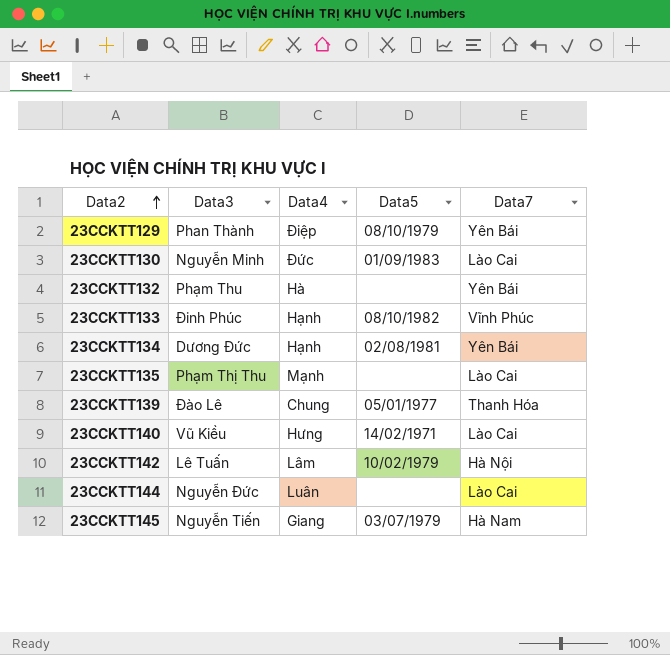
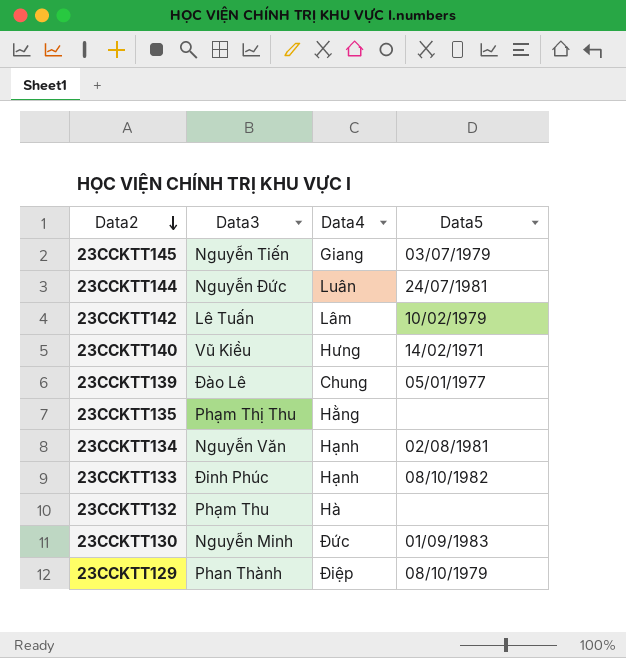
row order: Data2 ascending -> Data2 descending
column Data7 | position: 5 -> none
23CCKTT144 | Data5: none -> 24/07/1981
23CCKTT135 | Data4: Mạnh -> Hằng
23CCKTT134 | Data3: Dương Đức -> Nguyễn Văn

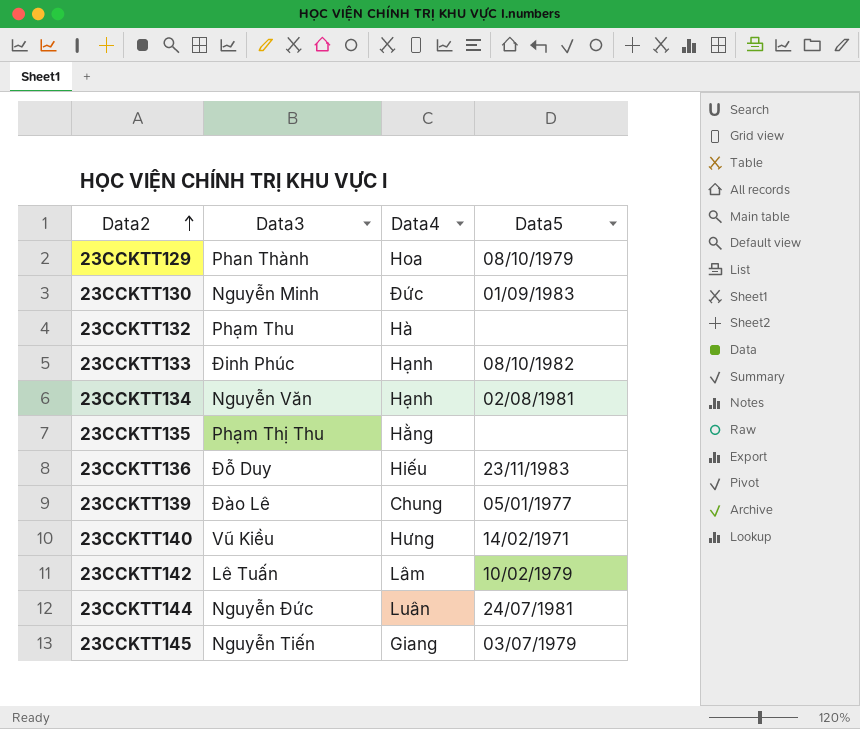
row order: Data2 descending -> Data2 ascending
23CCKTT129 | Data4: Điệp -> Hoa
row 23CCKTT136: none -> Đỗ Duy | Hiếu | 23/11/1983

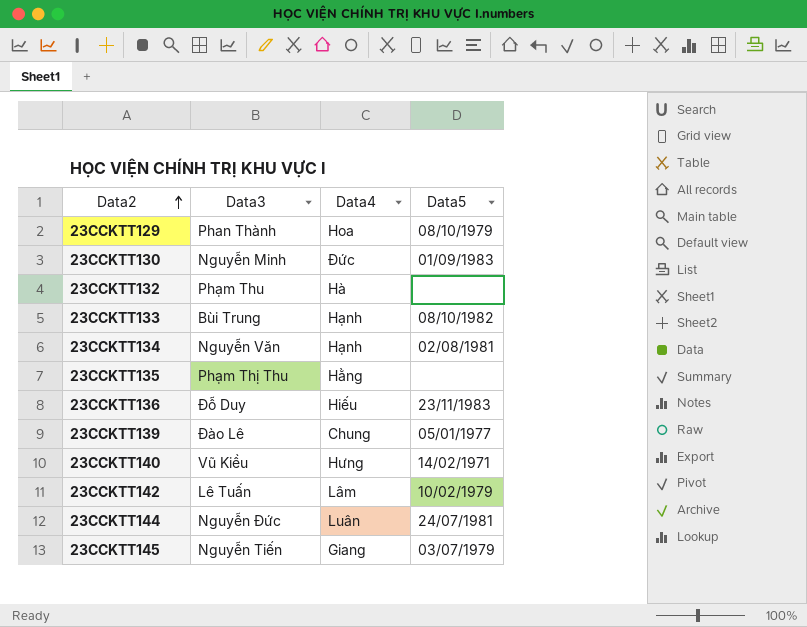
23CCKTT133 | Data3: Đinh Phúc -> Bùi Trung

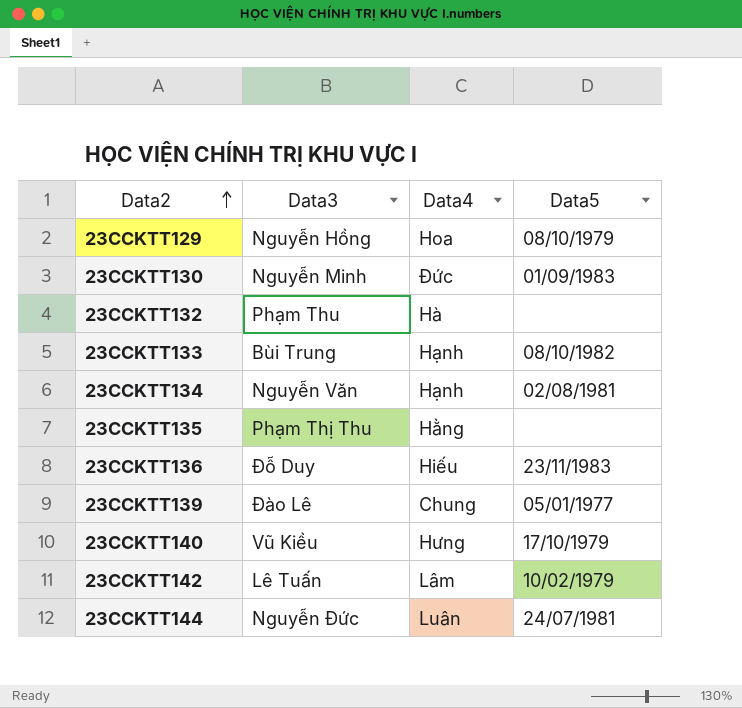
row 23CCKTT145: Nguyễn Tiến | Giang | 03/07/1979 -> none
23CCKTT129 | Data3: Phan Thành -> Nguyễn Hồng
23CCKTT140 | Data5: 14/02/1971 -> 17/10/1979

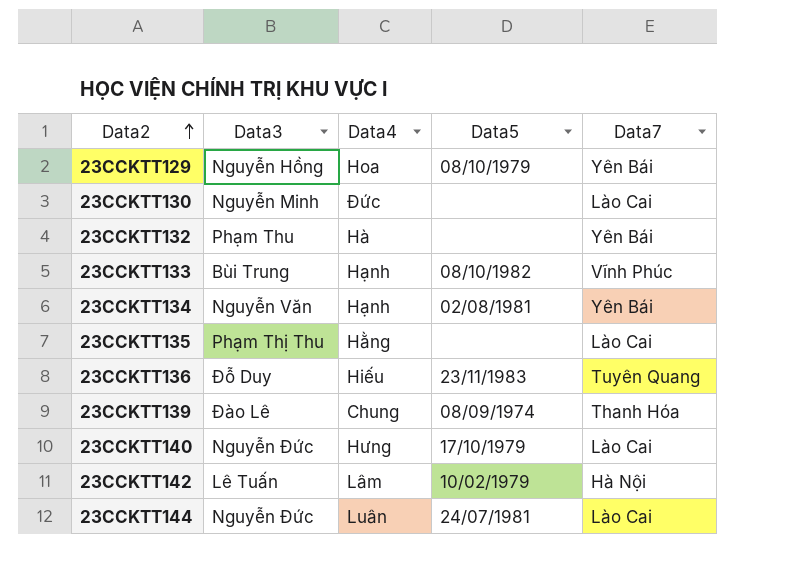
column Data7 | position: none -> 5
23CCKTT130 | Data5: 01/09/1983 -> none
23CCKTT139 | Data5: 05/01/1977 -> 08/09/1974
23CCKTT140 | Data3: Vũ Kiều -> Nguyễn Đức

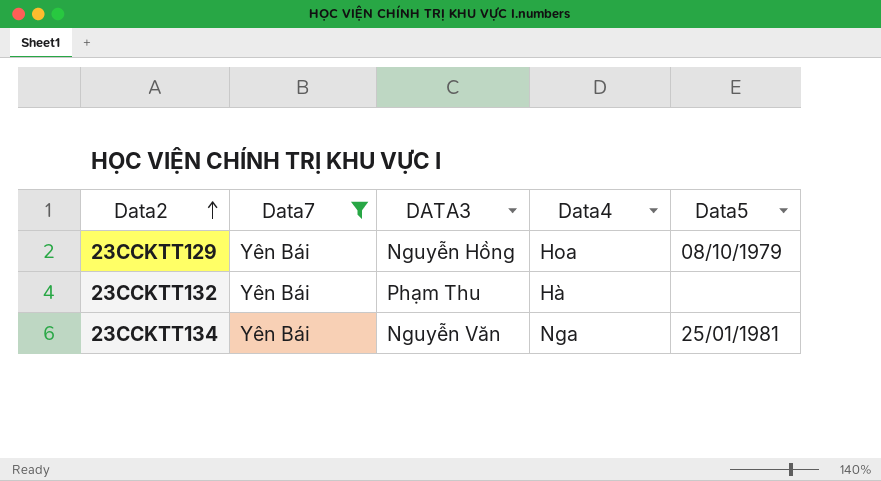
filter: none -> Data7 = Yên Bái
column Data7 | position: 5 -> 2
column name: Data3 -> DATA3
23CCKTT134 | Data4: Hạnh -> Nga
23CCKTT134 | Data5: 02/08/1981 -> 25/01/1981

